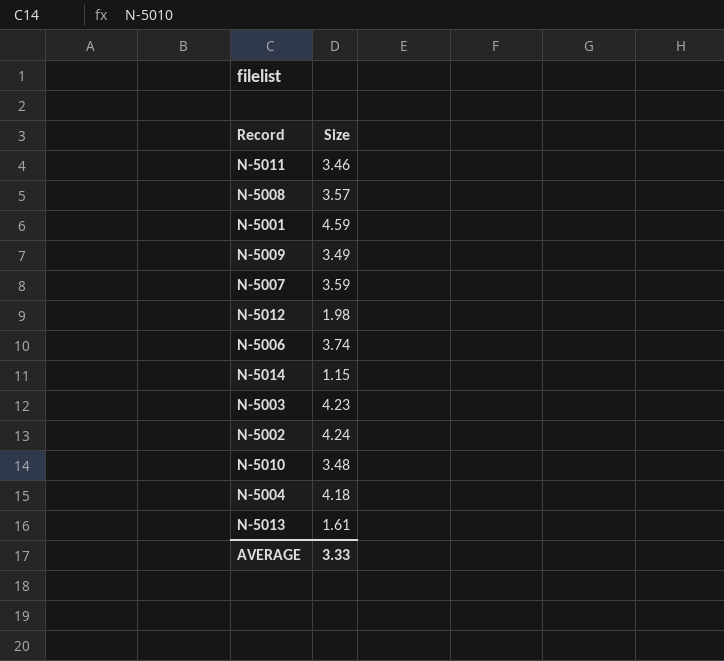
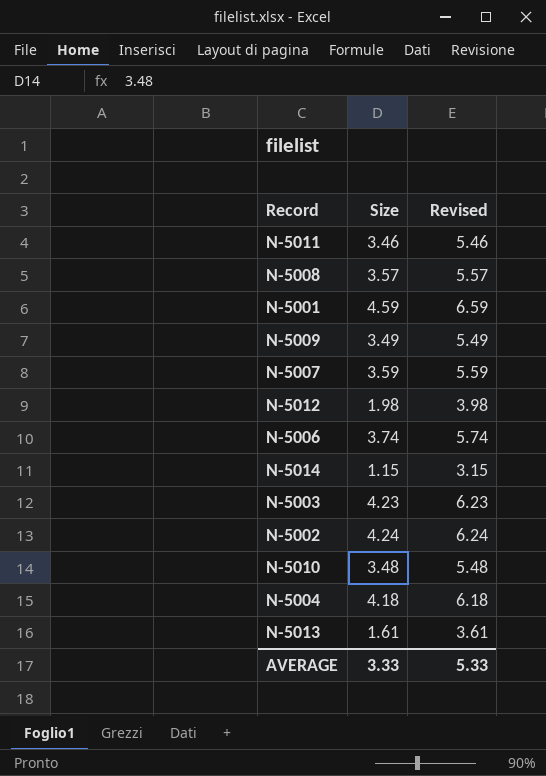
column Revised | formula: none -> [Size] + 2

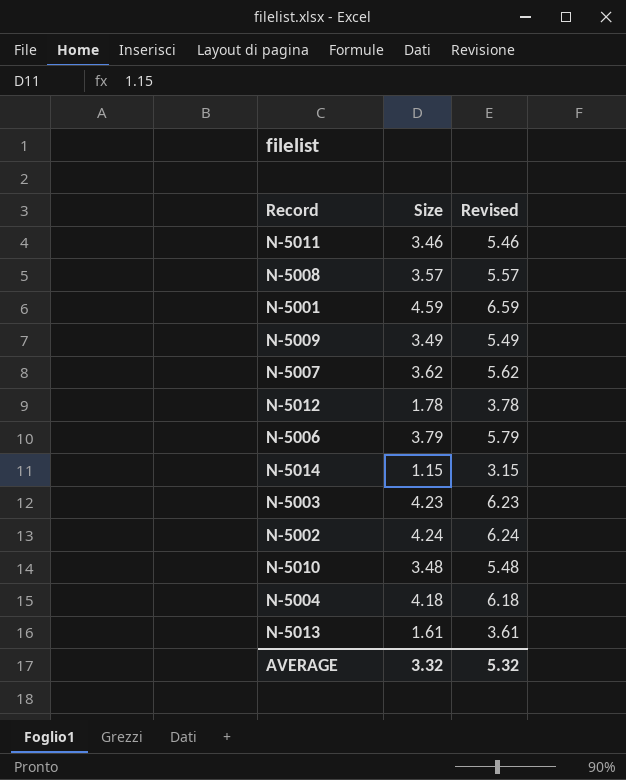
N-5007 | Size: 3.59 -> 3.62
N-5007 | Revised: 5.59 -> 5.62
N-5012 | Size: 1.98 -> 1.78
N-5012 | Revised: 3.98 -> 3.78
N-5006 | Size: 3.74 -> 3.79
N-5006 | Revised: 5.74 -> 5.79
AVERAGE | Size: 3.33 -> 3.32
AVERAGE | Revised: 5.33 -> 5.32

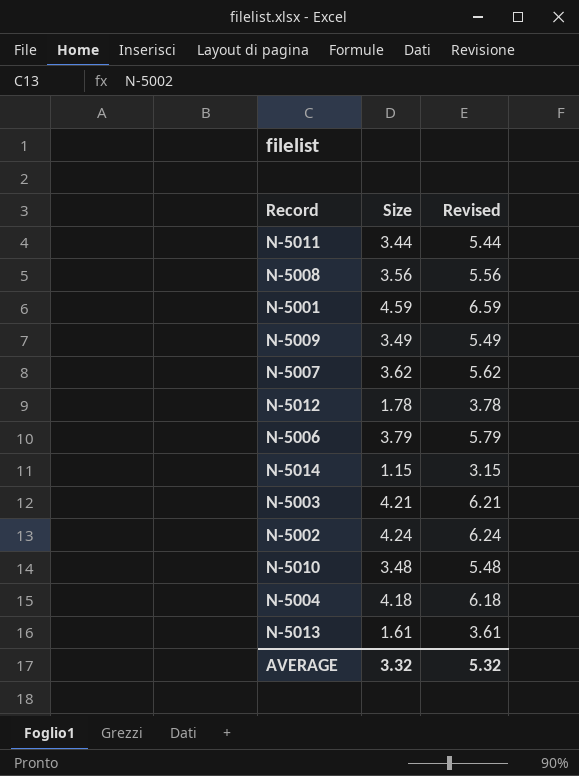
N-5011 | Size: 3.46 -> 3.44
N-5011 | Revised: 5.46 -> 5.44
N-5008 | Size: 3.57 -> 3.56
N-5008 | Revised: 5.57 -> 5.56
N-5003 | Size: 4.23 -> 4.21
N-5003 | Revised: 6.23 -> 6.21

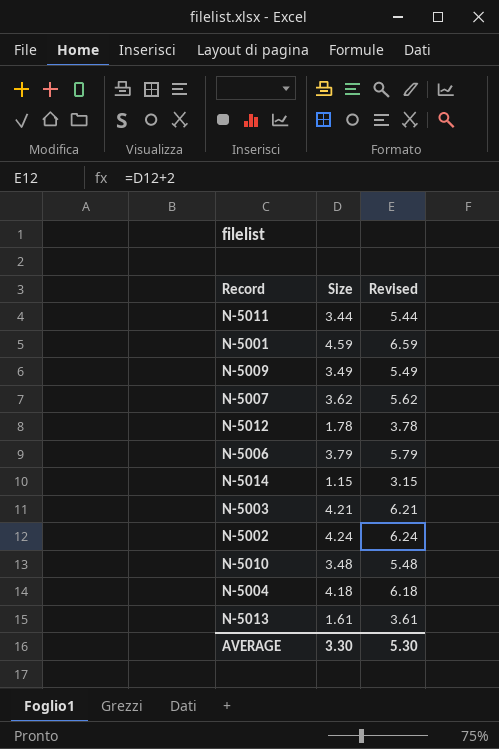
row N-5008: 3.56 | 5.56 -> none
AVERAGE | Size: 3.32 -> 3.30
AVERAGE | Revised: 5.32 -> 5.30

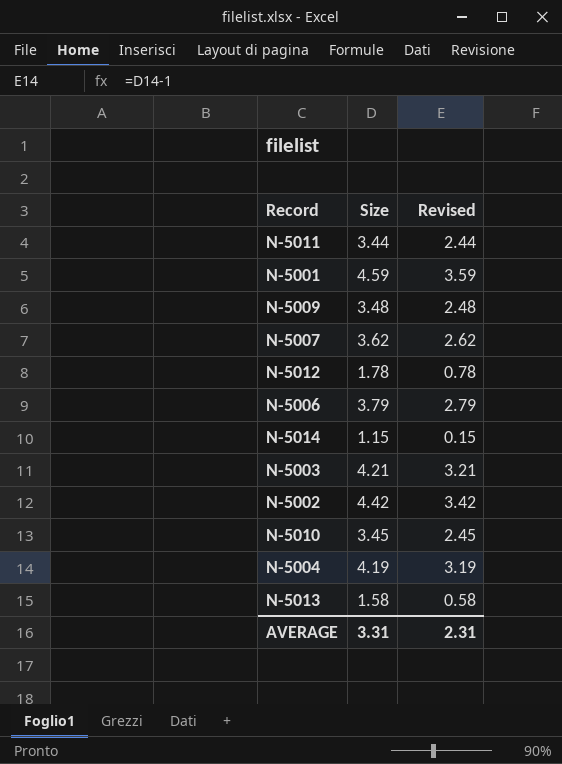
column Revised | formula: [Size] + 2 -> [Size] - 1
N-5009 | Size: 3.49 -> 3.48
N-5002 | Size: 4.24 -> 4.42
N-5010 | Size: 3.48 -> 3.45
N-5004 | Size: 4.18 -> 4.19
N-5013 | Size: 1.61 -> 1.58
AVERAGE | Size: 3.30 -> 3.31
AVERAGE | Revised: 5.30 -> 2.31

